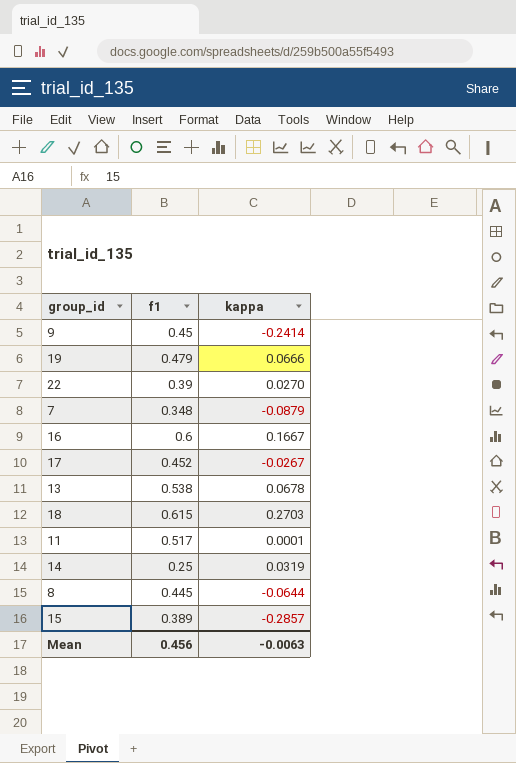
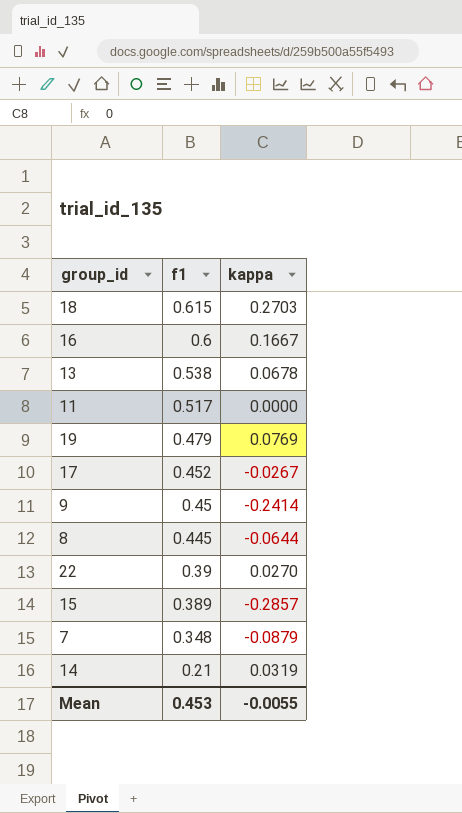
row order: none -> f1 descending
11 | kappa: 0.0001 -> 0.0000
19 | kappa: 0.0666 -> 0.0769
14 | f1: 0.25 -> 0.21
Mean | f1: 0.456 -> 0.453
Mean | kappa: -0.0063 -> -0.0055

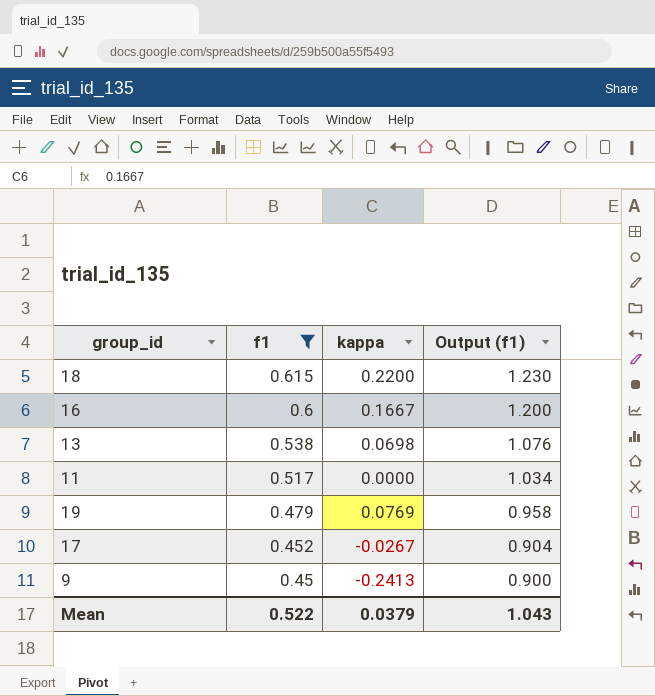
filter: none -> f1 >= 0.45
column Output (f1) | formula: none -> [f1] * 2
18 | kappa: 0.2703 -> 0.2200
13 | kappa: 0.0678 -> 0.0698
9 | kappa: -0.2414 -> -0.2413
Mean | f1: 0.453 -> 0.522
Mean | kappa: -0.0055 -> 0.0379

